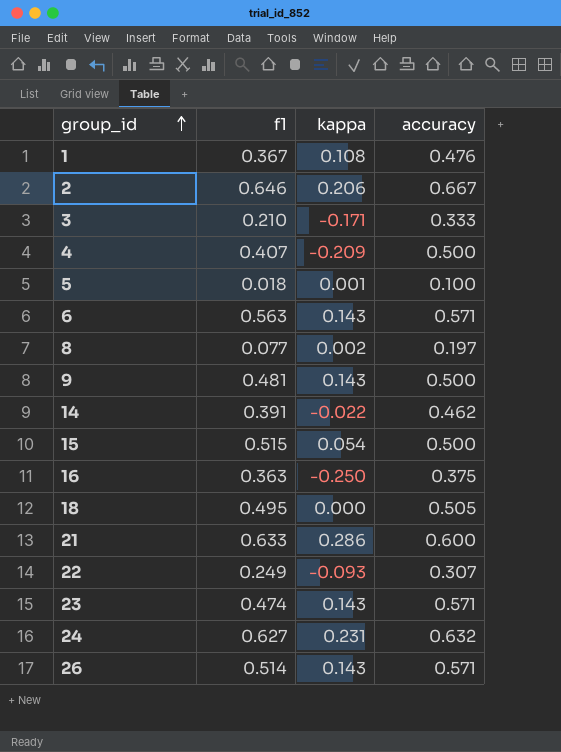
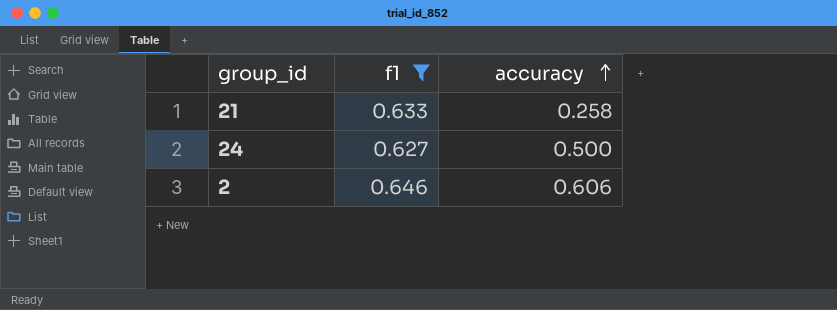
filter: none -> f1 >= 0.627
row order: group_id ascending -> accuracy ascending
column kappa | position: 3 -> none
21 | accuracy: 0.600 -> 0.258
24 | accuracy: 0.632 -> 0.500
2 | accuracy: 0.667 -> 0.606

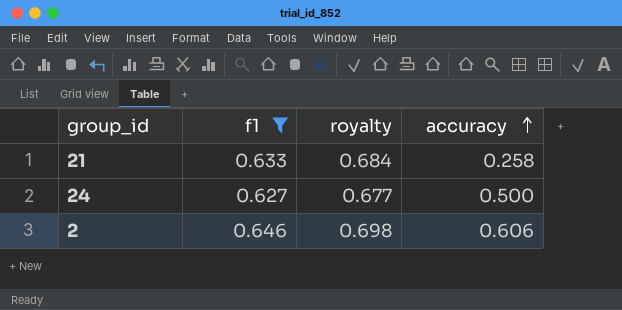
column royalty | formula: none -> [f1] * 1.08

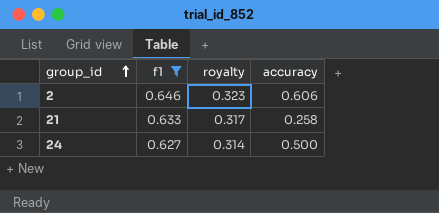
row order: accuracy ascending -> group_id ascending
column royalty | formula: [f1] * 1.08 -> [f1] * 0.5

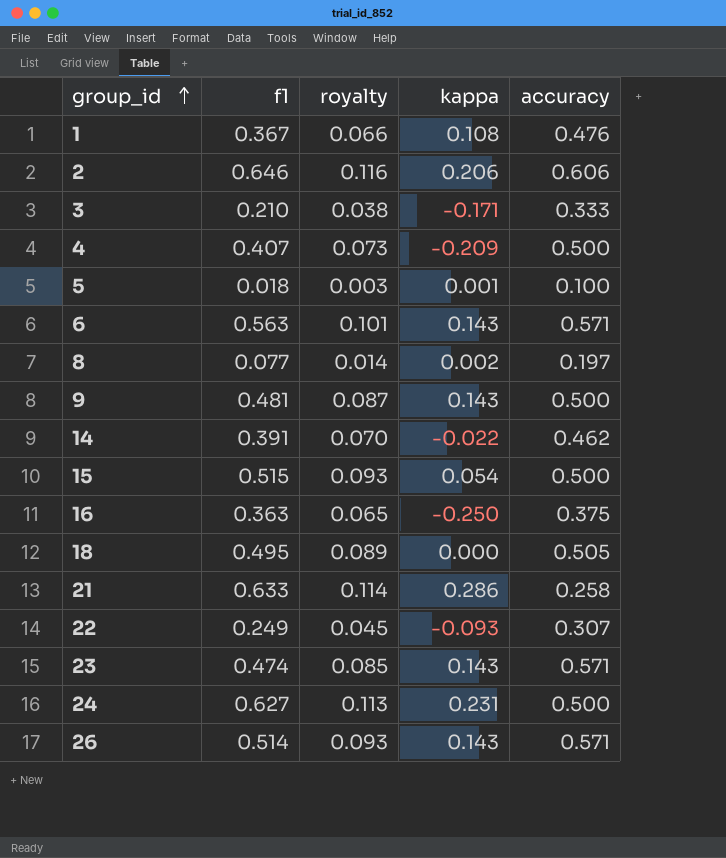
filter: f1 >= 0.627 -> none
column royalty | formula: [f1] * 0.5 -> [f1] * 0.18
column kappa | position: none -> 4

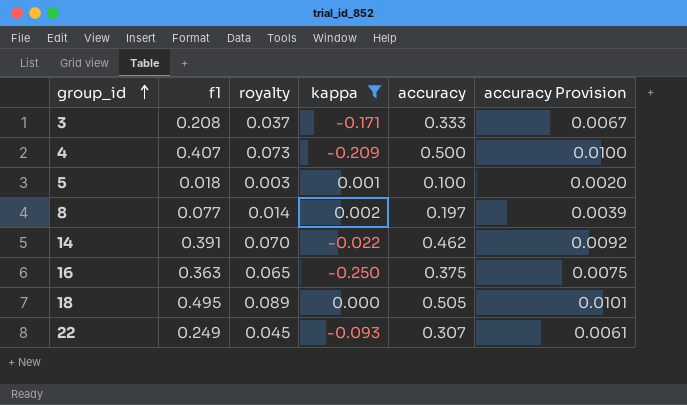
filter: none -> kappa <= 0.002
column accuracy Provision | formula: none -> [accuracy] * 0.02
3 | f1: 0.210 -> 0.208
3 | royalty: 0.038 -> 0.037

